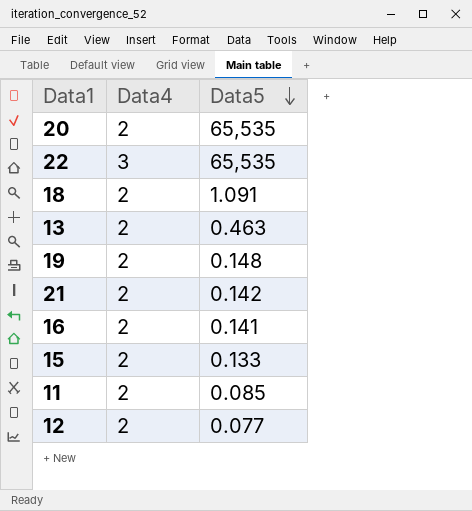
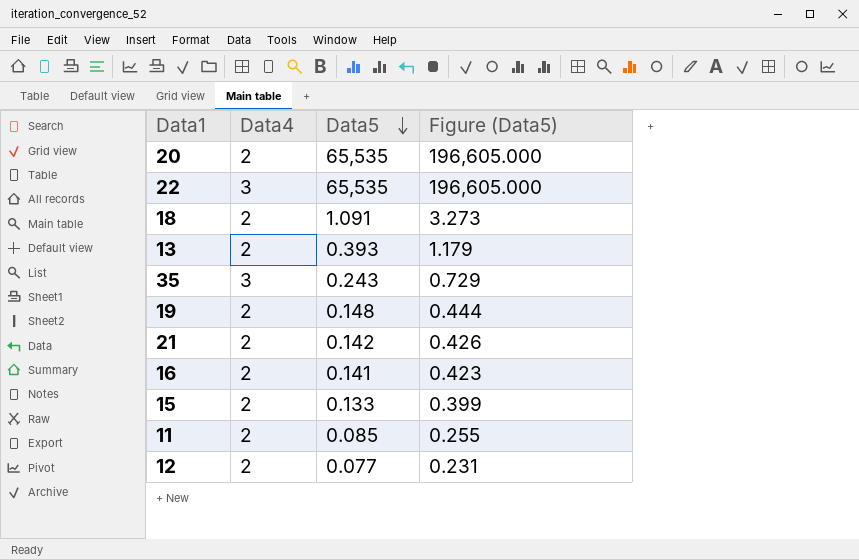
column Figure (Data5) | formula: none -> [Data5] * 3
13 | Data5: 0.463 -> 0.393
row 35: none -> 3 | 0.243 | 0.729

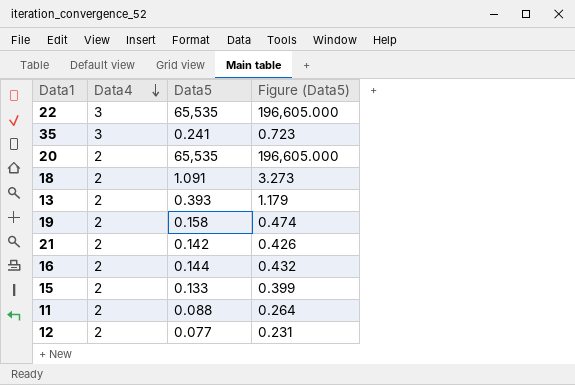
row order: Data5 descending -> Data4 descending
35 | Data5: 0.243 -> 0.241
35 | Figure (Data5): 0.729 -> 0.723
19 | Data5: 0.148 -> 0.158
19 | Figure (Data5): 0.444 -> 0.474
16 | Data5: 0.141 -> 0.144
16 | Figure (Data5): 0.423 -> 0.432
11 | Data5: 0.085 -> 0.088
11 | Figure (Data5): 0.255 -> 0.264

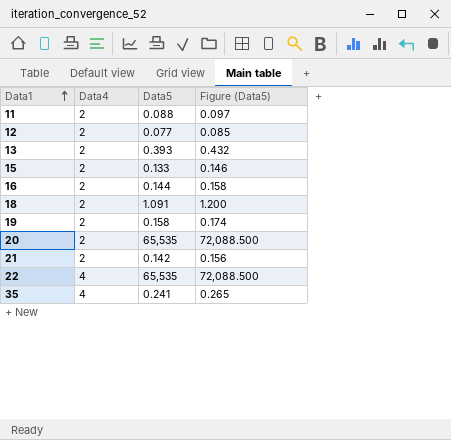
row order: Data4 descending -> Data1 ascending
column Figure (Data5) | formula: [Data5] * 3 -> [Data5] * 1.1
22 | Data4: 3 -> 4
35 | Data4: 3 -> 4

